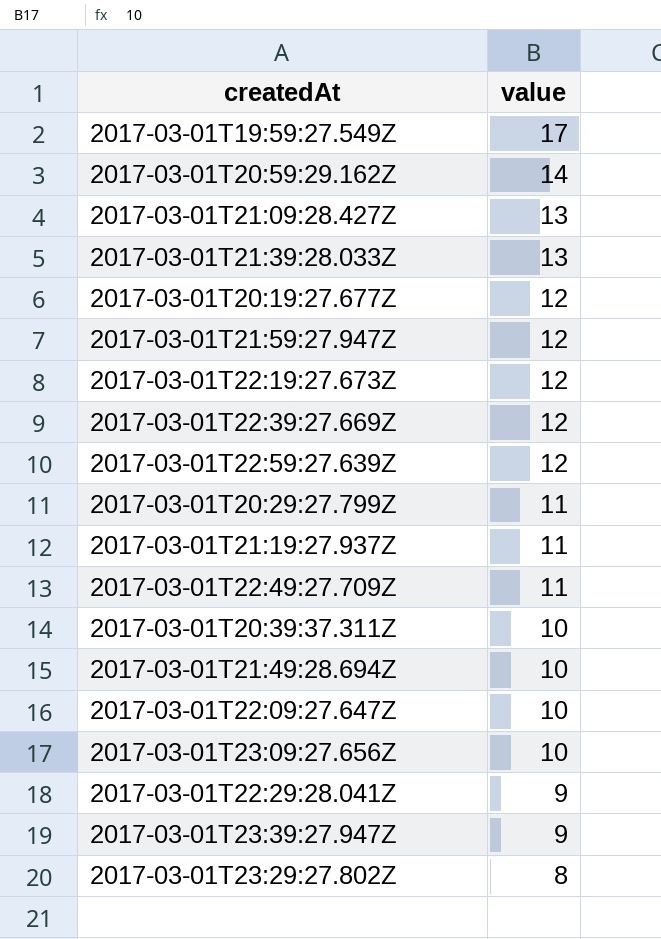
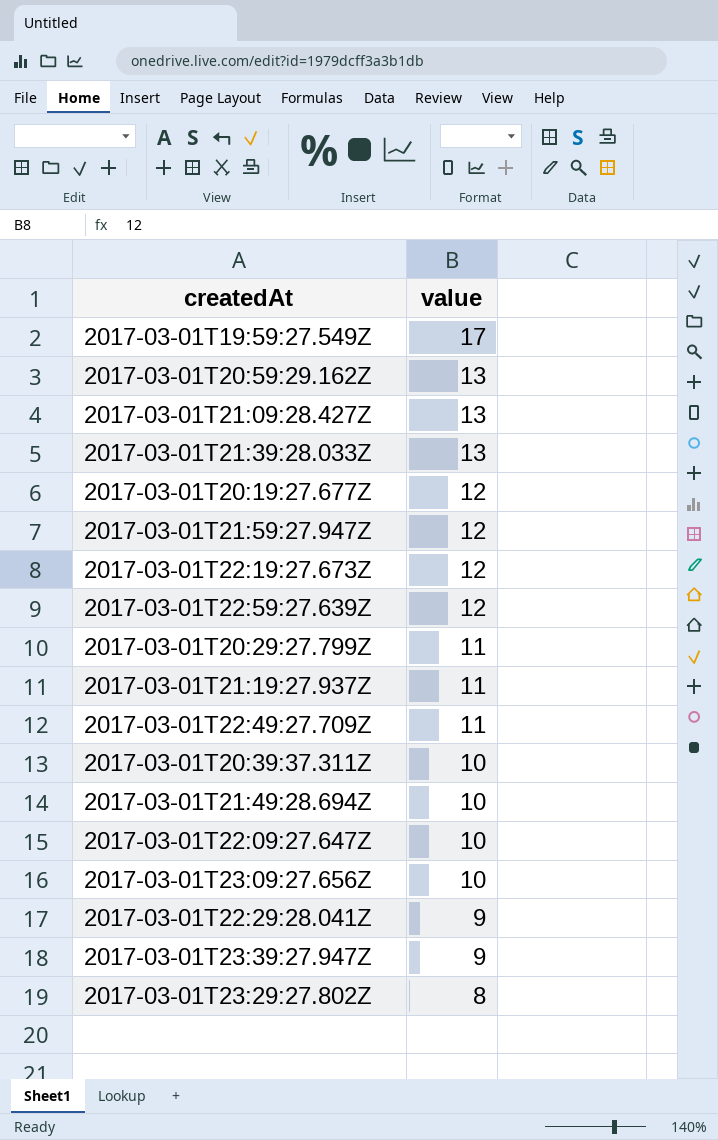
row 2017-03-01T22:39:27.669Z: 12 -> none
2017-03-01T20:59:29.162Z | value: 14 -> 13

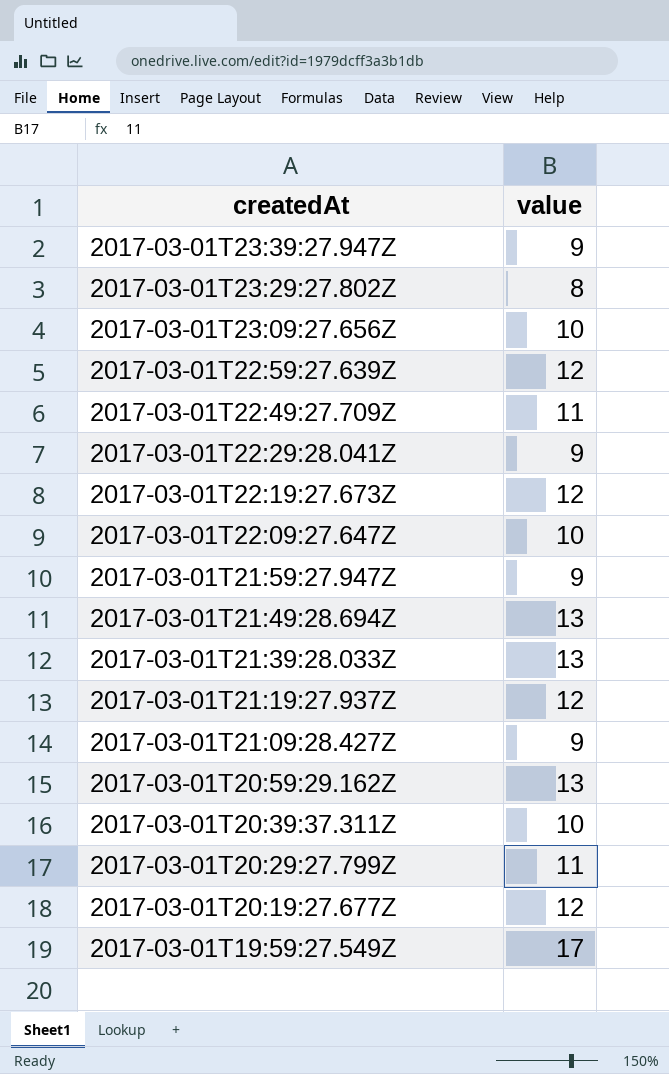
row order: value descending -> createdAt descending
2017-03-01T21:59:27.947Z | value: 12 -> 9
2017-03-01T21:49:28.694Z | value: 10 -> 13
2017-03-01T21:19:27.937Z | value: 11 -> 12
2017-03-01T21:09:28.427Z | value: 13 -> 9

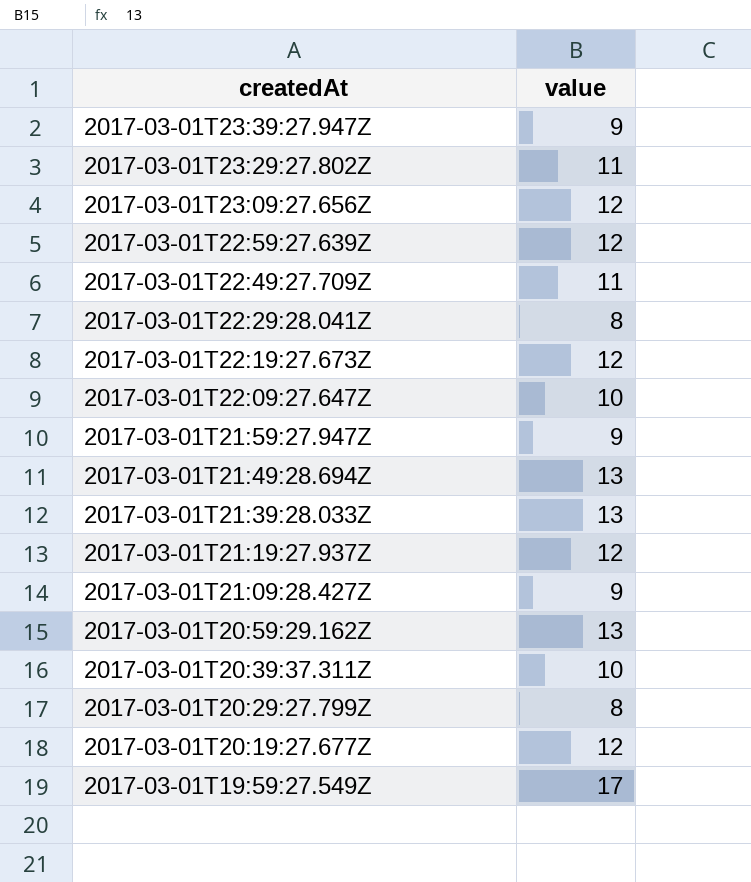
2017-03-01T23:29:27.802Z | value: 8 -> 11
2017-03-01T23:09:27.656Z | value: 10 -> 12
2017-03-01T22:29:28.041Z | value: 9 -> 8
2017-03-01T20:29:27.799Z | value: 11 -> 8

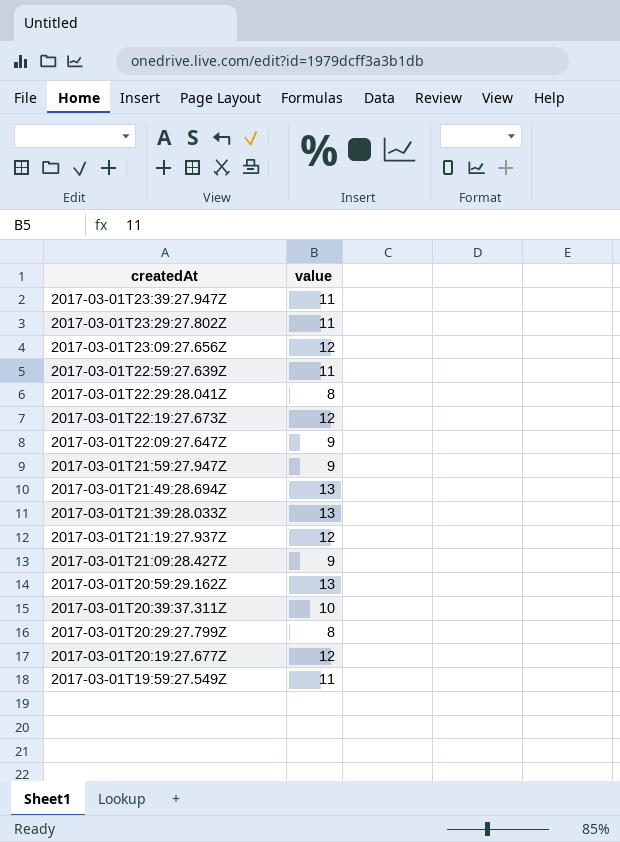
row 2017-03-01T22:49:27.709Z: 11 -> none
2017-03-01T23:39:27.947Z | value: 9 -> 11
2017-03-01T22:59:27.639Z | value: 12 -> 11
2017-03-01T22:09:27.647Z | value: 10 -> 9
2017-03-01T19:59:27.549Z | value: 17 -> 11

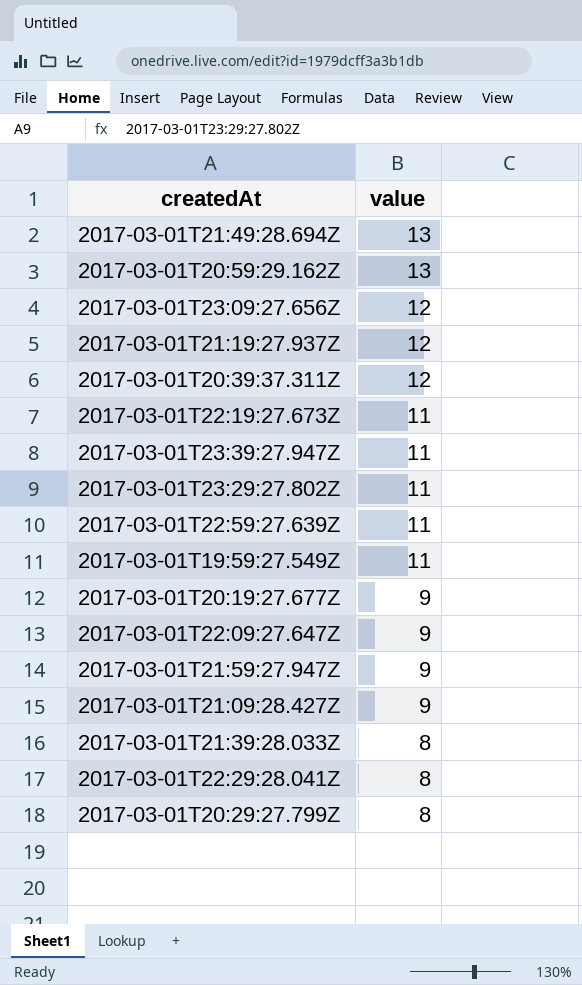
row order: createdAt descending -> value descending
2017-03-01T20:39:37.311Z | value: 10 -> 12
2017-03-01T22:19:27.673Z | value: 12 -> 11
2017-03-01T20:19:27.677Z | value: 12 -> 9
2017-03-01T21:39:28.033Z | value: 13 -> 8

